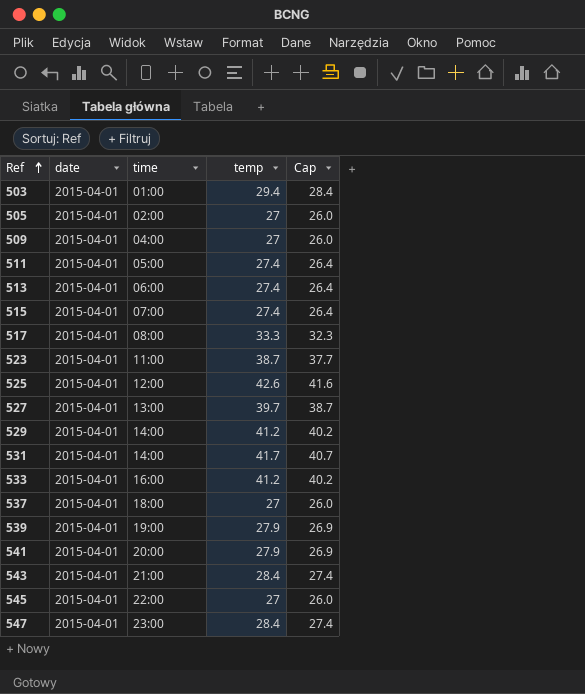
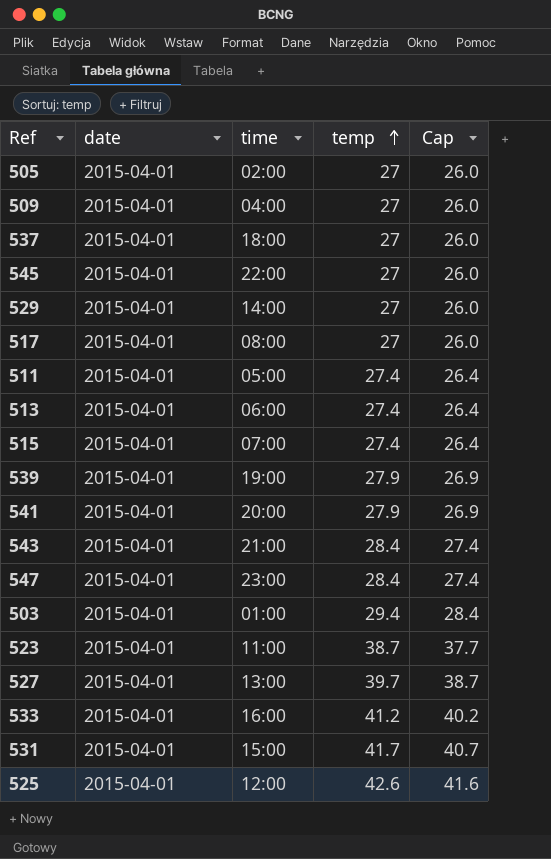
row order: Ref ascending -> temp ascending
529 | temp: 41.2 -> 27
529 | Cap: 40.2 -> 26.0
517 | temp: 33.3 -> 27
517 | Cap: 32.3 -> 26.0
531 | time: 14:00 -> 15:00

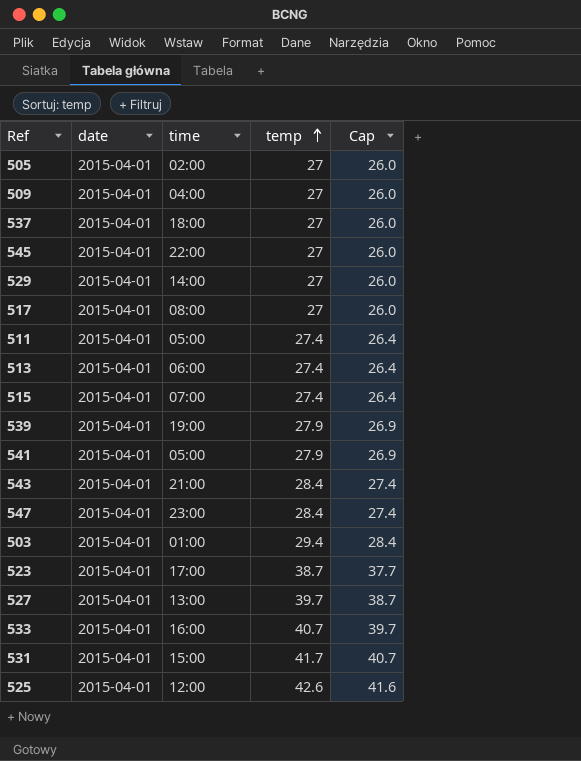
541 | time: 20:00 -> 05:00
523 | time: 11:00 -> 17:00
533 | temp: 41.2 -> 40.7
533 | Cap: 40.2 -> 39.7

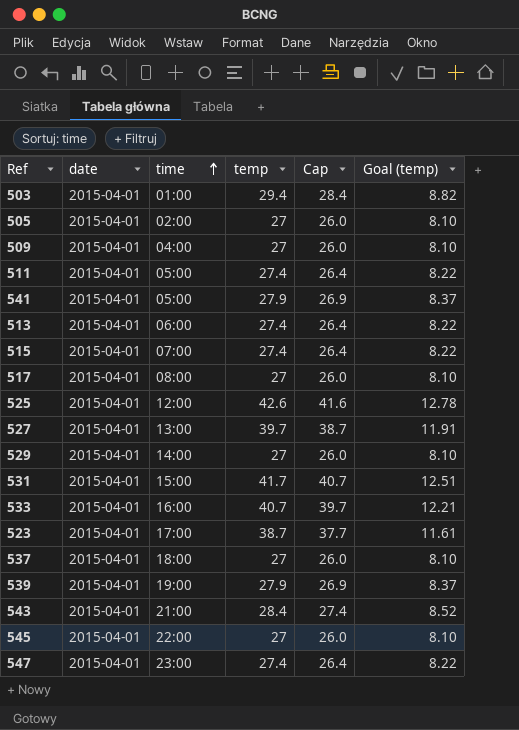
row order: temp ascending -> time ascending
column Goal (temp) | formula: none -> [temp] * 0.3
547 | temp: 28.4 -> 27.4
547 | Cap: 27.4 -> 26.4

